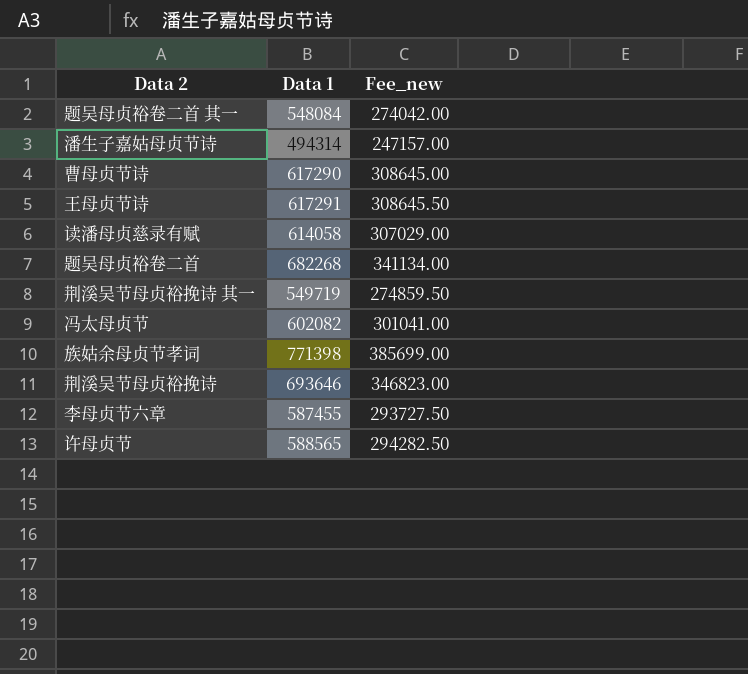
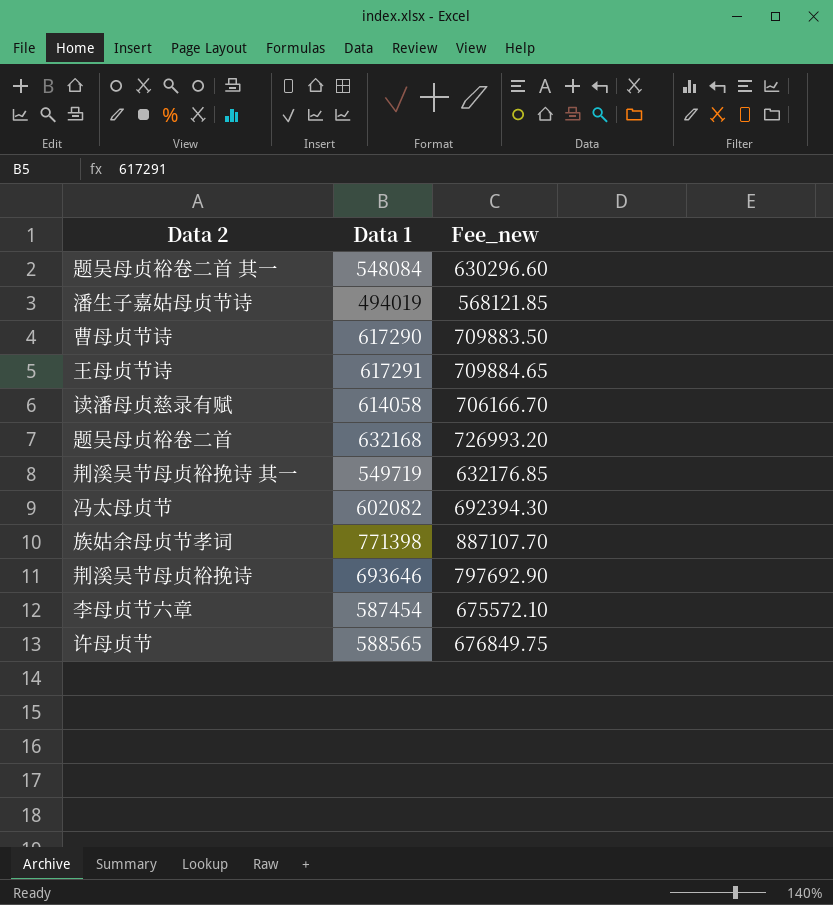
column Fee_new | formula: [Data 1] * 0.5 -> [Data 1] * 1.15
潘生子嘉姑母贞节诗 | Data 1: 494314 -> 494019
题吴母贞裕卷二首 | Data 1: 682268 -> 632168
李母贞节六章 | Data 1: 587455 -> 587454

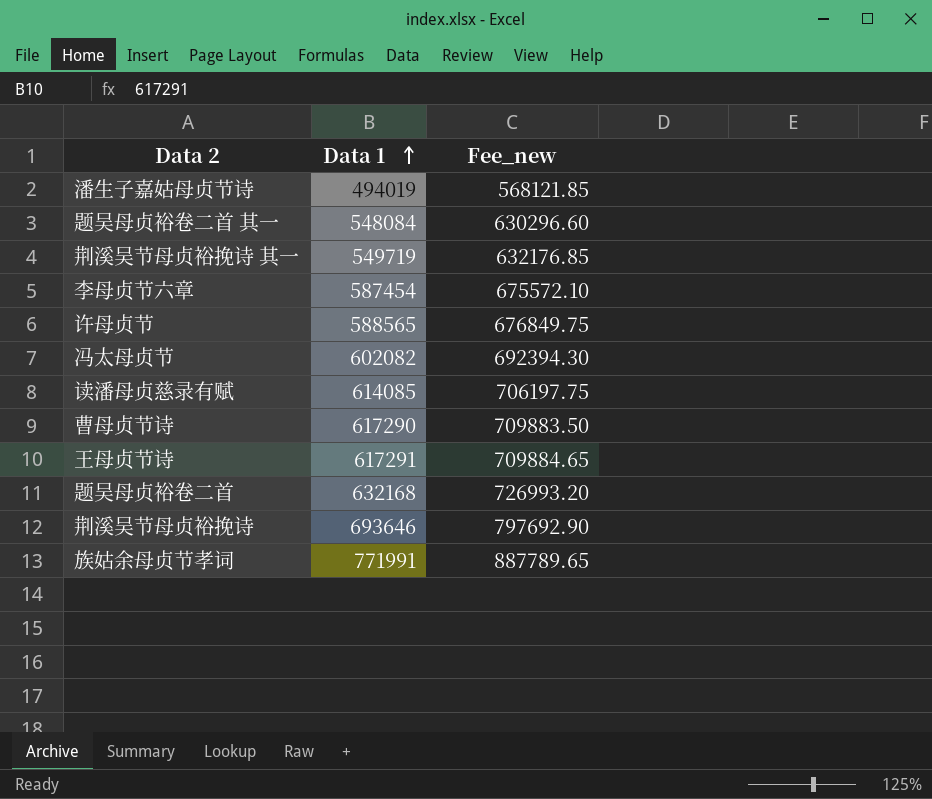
row order: none -> Data 1 ascending
读潘母贞慈录有赋 | Data 1: 614058 -> 614085
读潘母贞慈录有赋 | Fee_new: 706166.70 -> 706197.75
族姑余母贞节孝词 | Data 1: 771398 -> 771991
族姑余母贞节孝词 | Fee_new: 887107.70 -> 887789.65

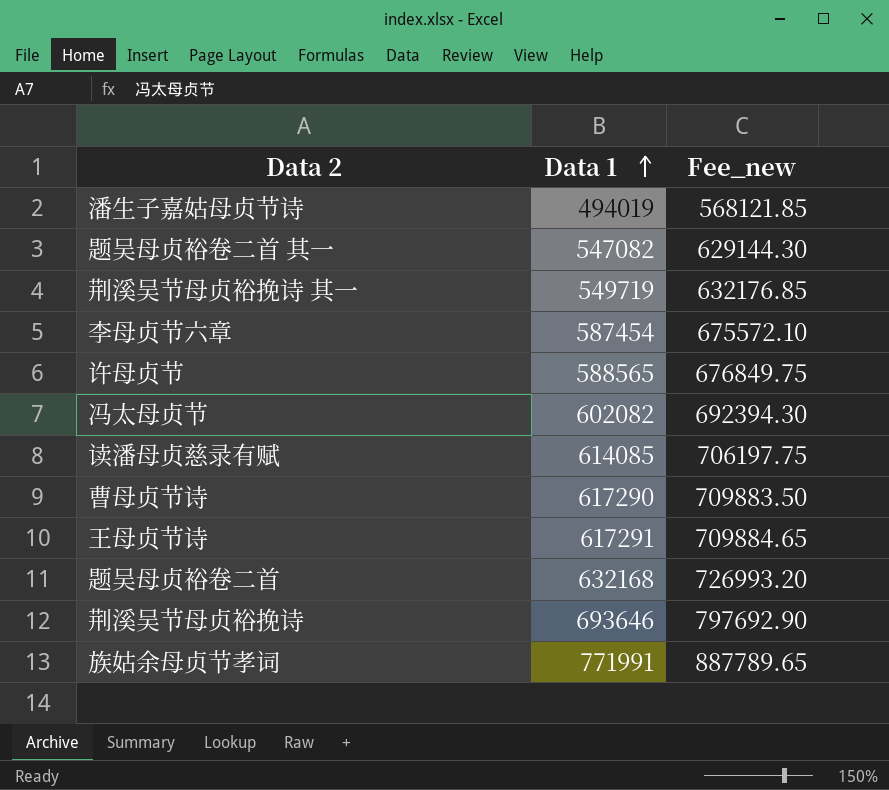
题吴母贞裕卷二首 其一 | Data 1: 548084 -> 547082
题吴母贞裕卷二首 其一 | Fee_new: 630296.60 -> 629144.30

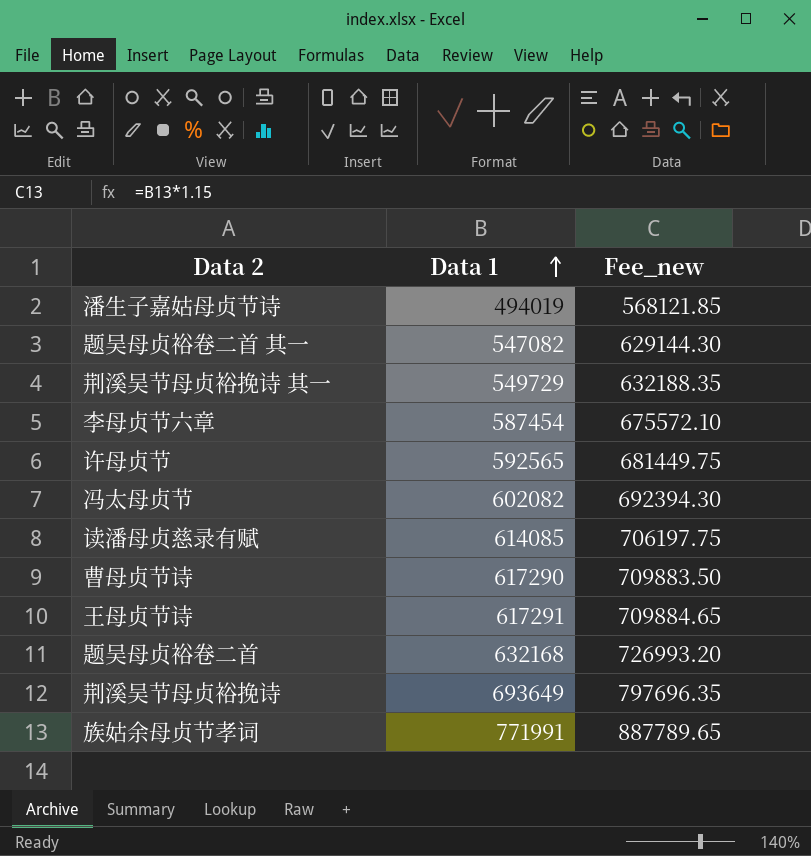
荆溪吴节母贞裕挽诗 其一 | Data 1: 549719 -> 549729
荆溪吴节母贞裕挽诗 其一 | Fee_new: 632176.85 -> 632188.35
许母贞节 | Data 1: 588565 -> 592565
许母贞节 | Fee_new: 676849.75 -> 681449.75
荆溪吴节母贞裕挽诗 | Data 1: 693646 -> 693649
荆溪吴节母贞裕挽诗 | Fee_new: 797692.90 -> 797696.35

